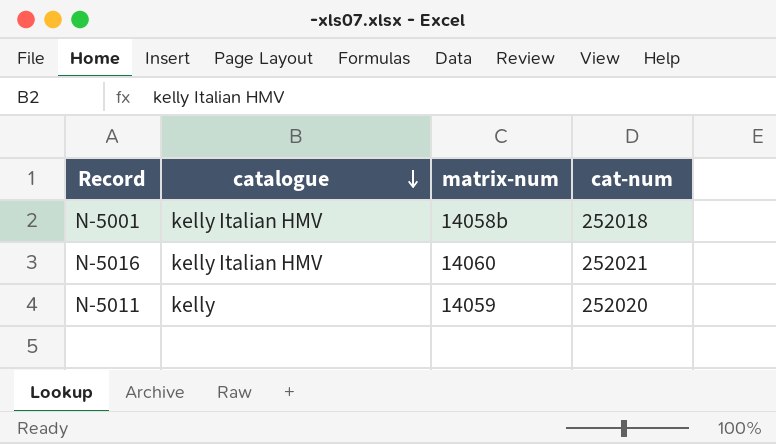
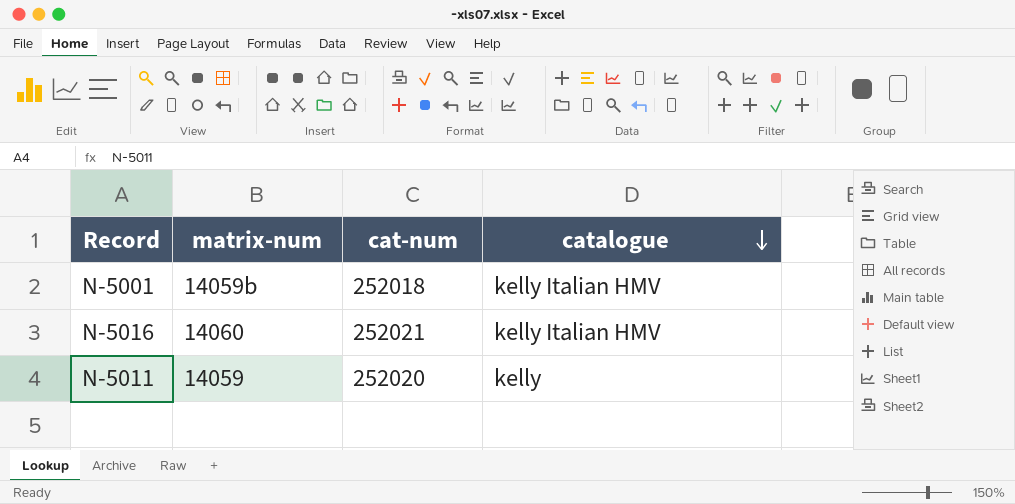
column catalogue | position: 2 -> 4
N-5001 | matrix-num: 14058b -> 14059b

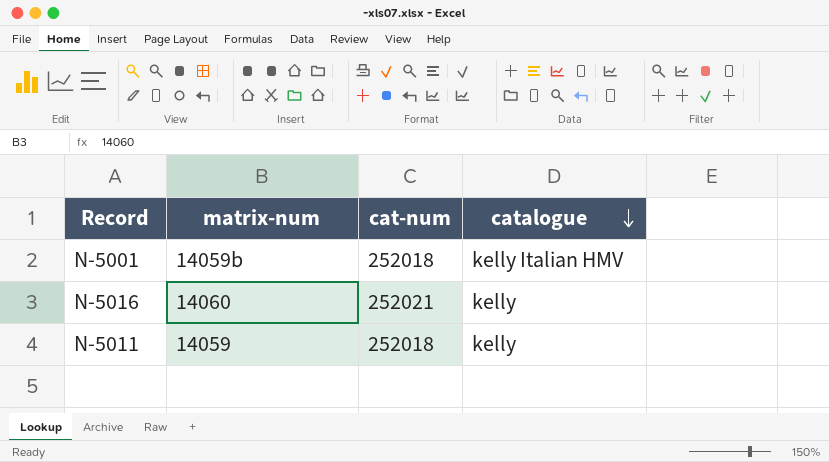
N-5016 | catalogue: kelly Italian HMV -> kelly
N-5011 | cat-num: 252020 -> 252018

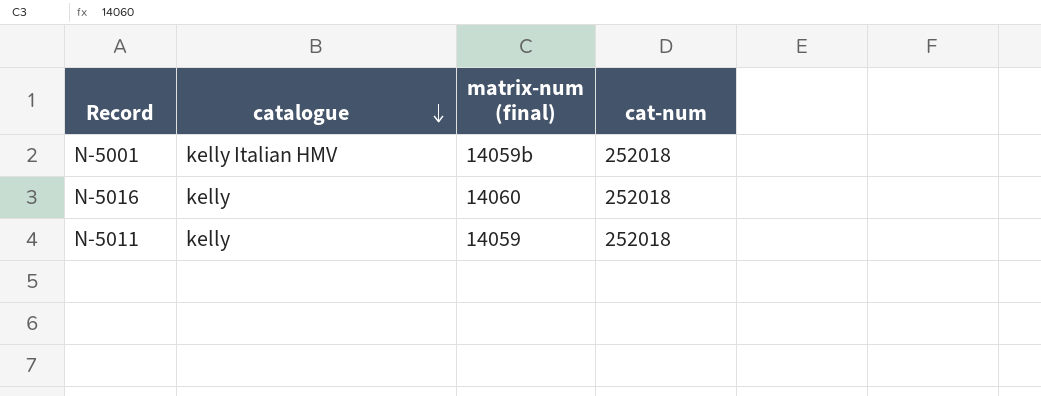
column catalogue | position: 4 -> 2
column name: matrix-num -> matrix-num (final)
N-5016 | cat-num: 252021 -> 252018

